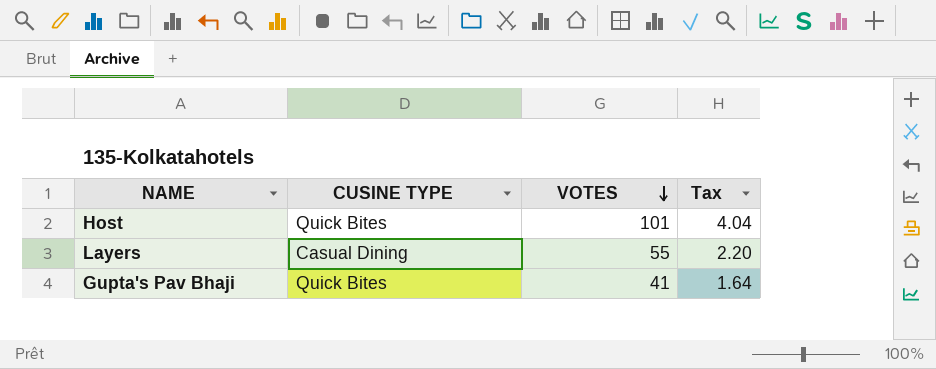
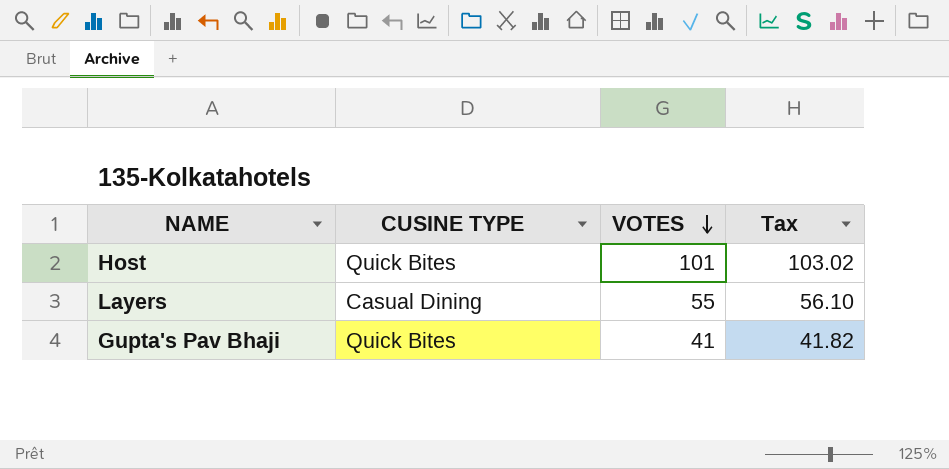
column Tax | formula: [VOTES] * 0.04 -> [VOTES] * 1.02

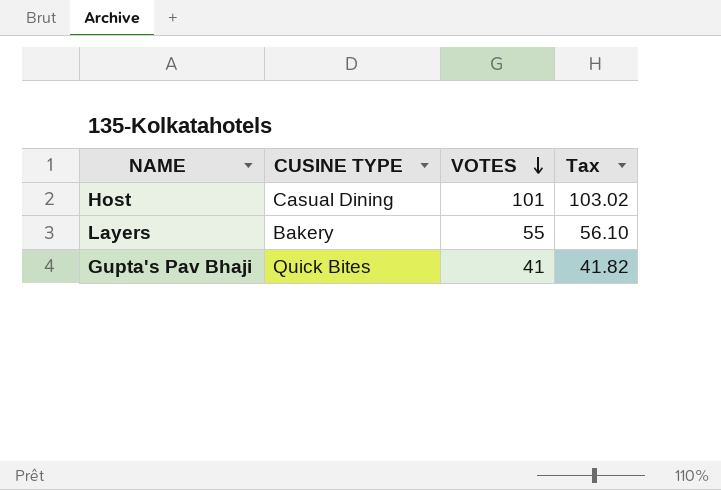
Host | CUSINE TYPE: Quick Bites -> Casual Dining
Layers | CUSINE TYPE: Casual Dining -> Bakery

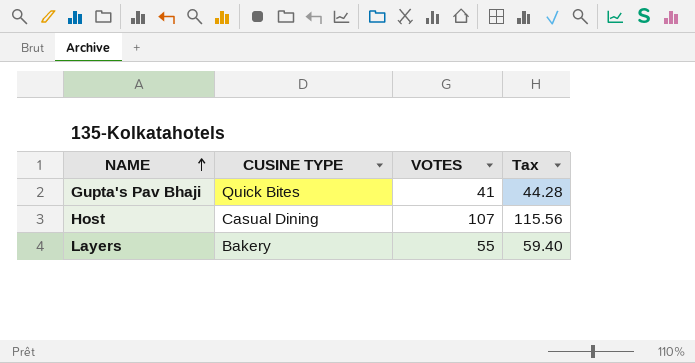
row order: VOTES descending -> NAME ascending
column Tax | formula: [VOTES] * 1.02 -> [VOTES] * 1.08
Host | VOTES: 101 -> 107

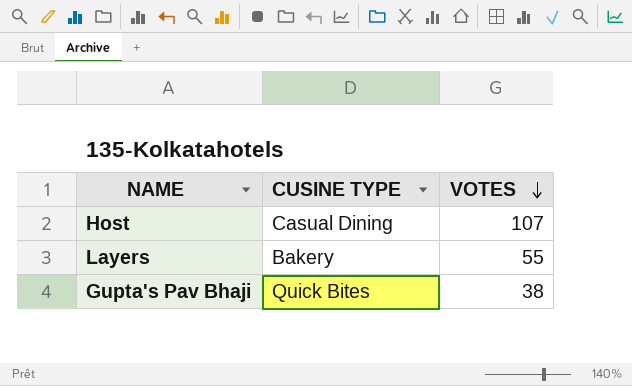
row order: NAME ascending -> VOTES descending
column Tax | formula: [VOTES] * 1.08 -> none
Gupta's Pav Bhaji | VOTES: 41 -> 38

